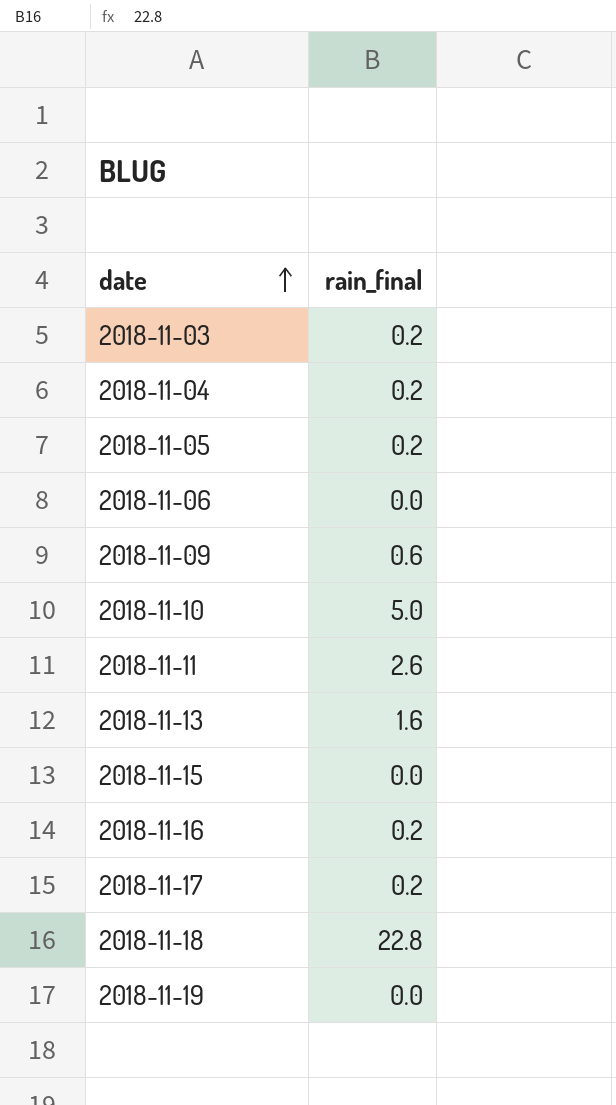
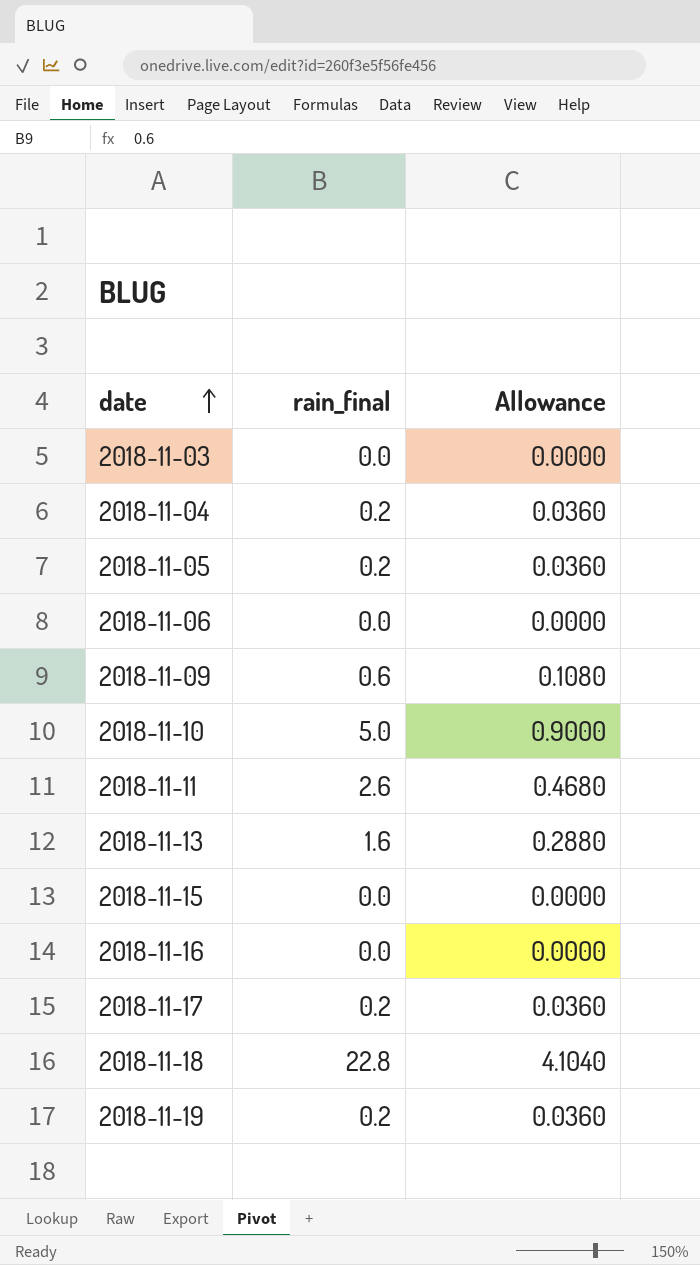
column Allowance | formula: none -> [rain_final] * 0.18
2018-11-03 | rain_final: 0.2 -> 0.0
2018-11-16 | rain_final: 0.2 -> 0.0
2018-11-19 | rain_final: 0.0 -> 0.2

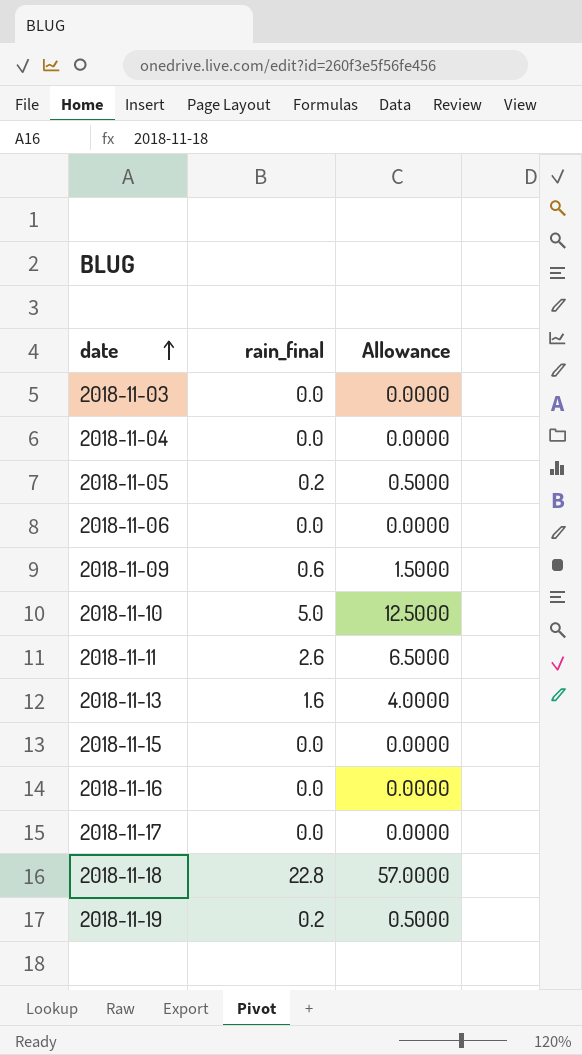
column Allowance | formula: [rain_final] * 0.18 -> [rain_final] * 2.5
2018-11-04 | rain_final: 0.2 -> 0.0
2018-11-17 | rain_final: 0.2 -> 0.0

